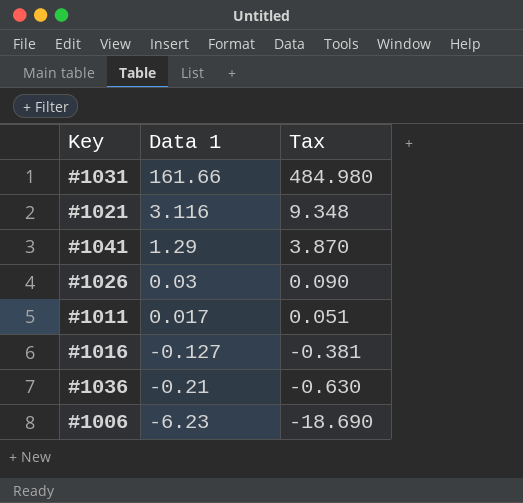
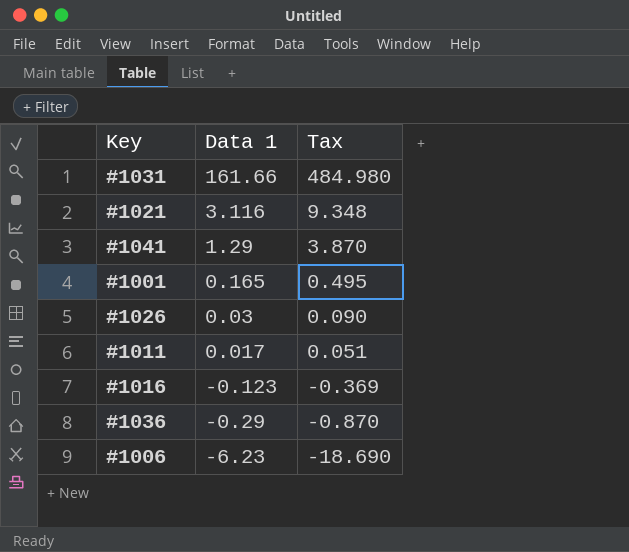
row #1001: none -> 0.165 | 0.495
#1016 | Data 1: -0.127 -> -0.123
#1016 | Tax: -0.381 -> -0.369
#1036 | Data 1: -0.21 -> -0.29
#1036 | Tax: -0.630 -> -0.870

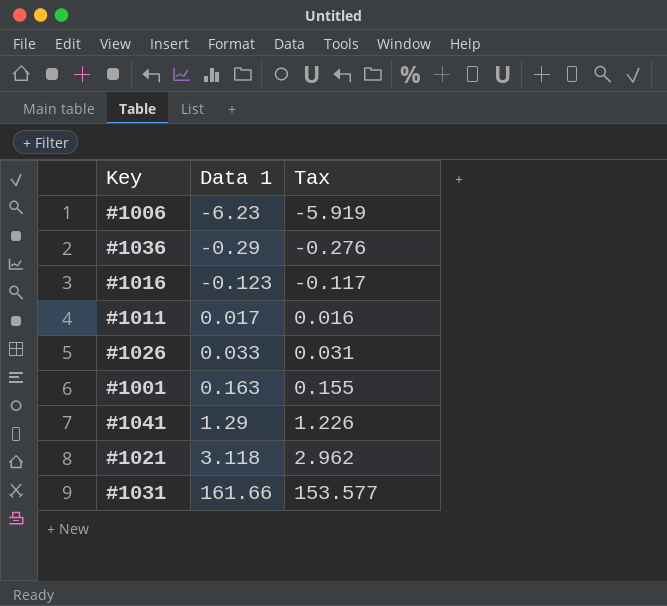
row order: Data 1 descending -> Data 1 ascending
column Tax | formula: [Data 1] * 3 -> [Data 1] * 0.95
#1026 | Data 1: 0.03 -> 0.033
#1001 | Data 1: 0.165 -> 0.163
#1021 | Data 1: 3.116 -> 3.118

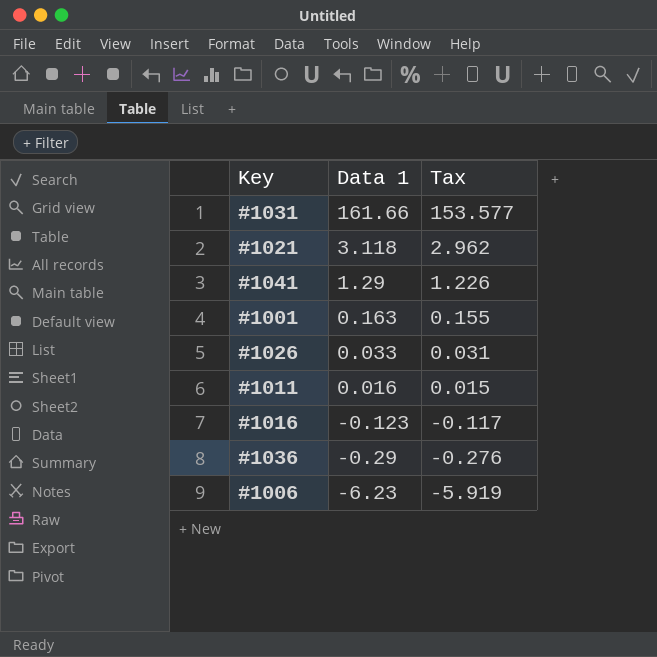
row order: Data 1 ascending -> Data 1 descending
#1011 | Data 1: 0.017 -> 0.016
#1011 | Tax: 0.016 -> 0.015

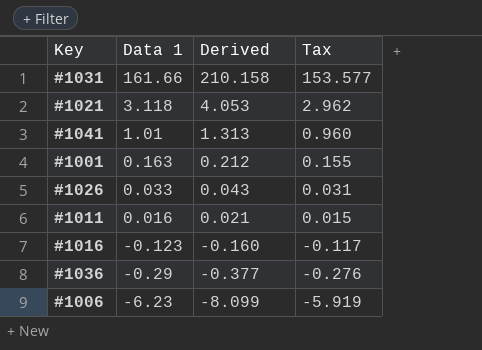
column Derived | formula: none -> [Data 1] * 1.3
#1041 | Data 1: 1.29 -> 1.01
#1041 | Tax: 1.226 -> 0.960

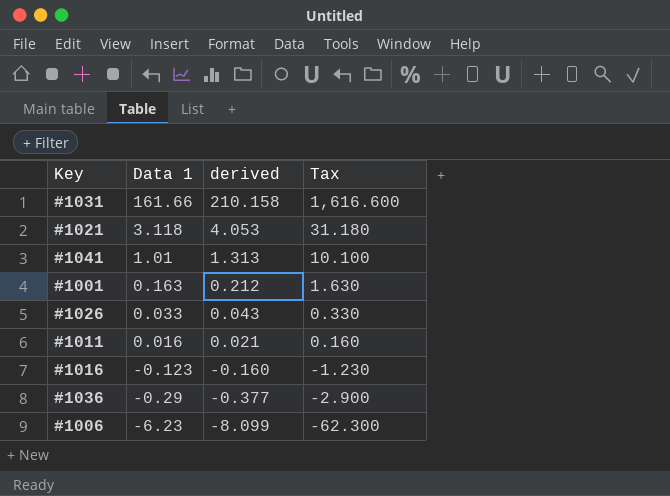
column name: Derived -> derived
column Tax | formula: [Data 1] * 0.95 -> [Data 1] * 10

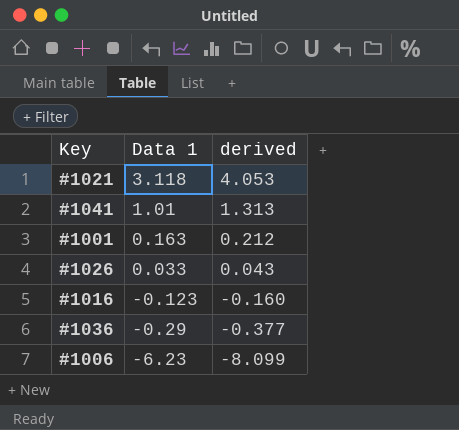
column Tax | formula: [Data 1] * 10 -> none
row #1031: 161.66 | 210.158 | 1,616.600 -> none
row #1011: 0.016 | 0.021 | 0.160 -> none

